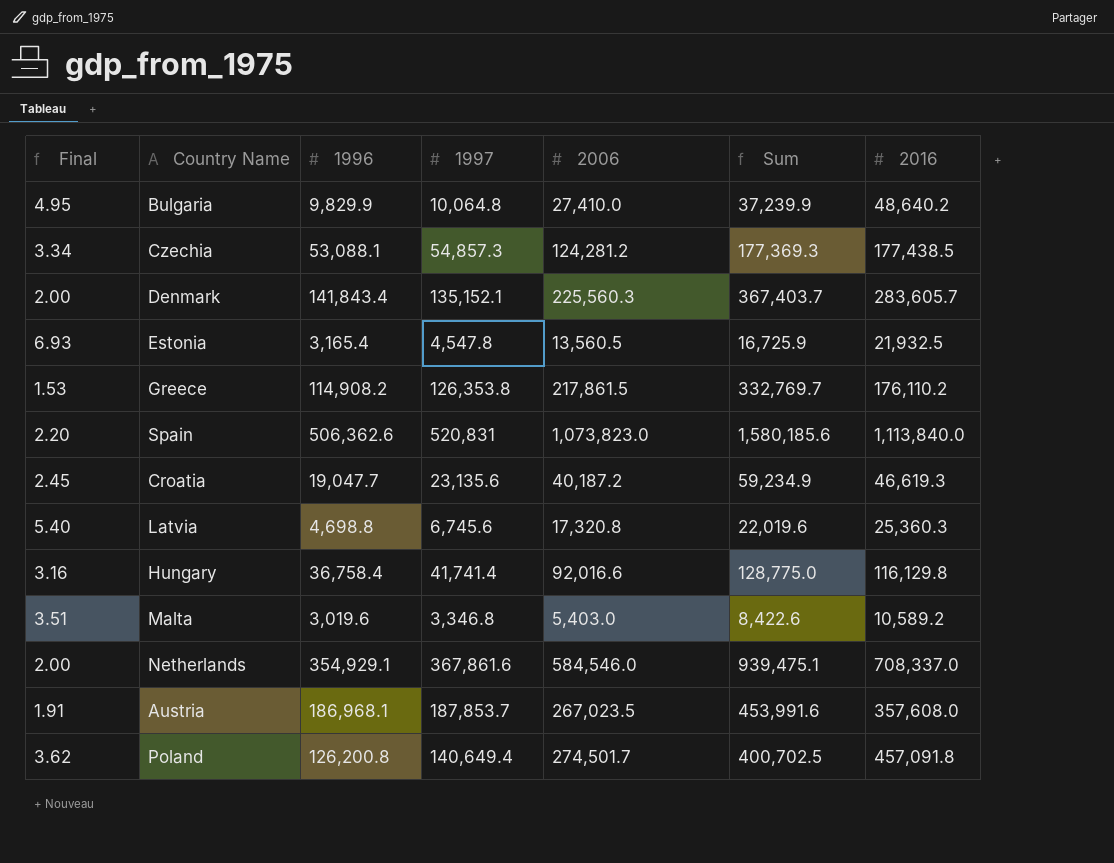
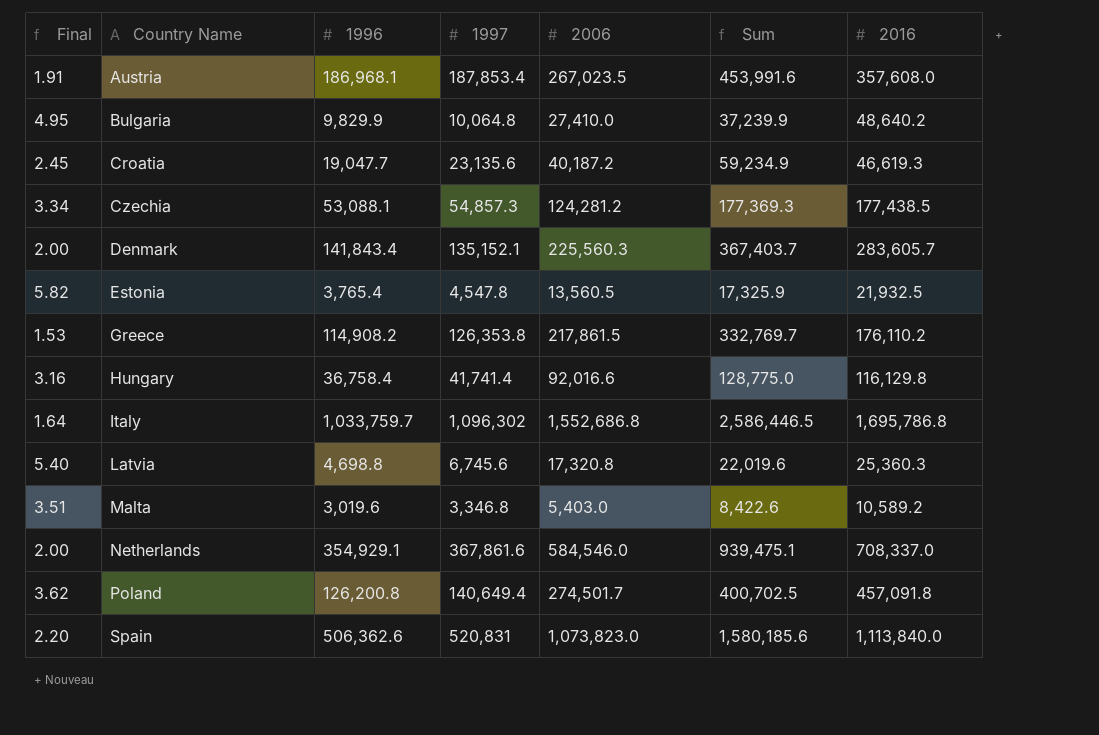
row order: none -> Country Name ascending
Austria | 1997: 187,853.7 -> 187,853.4
Estonia | Final: 6.93 -> 5.82
Estonia | 1996: 3,165.4 -> 3,765.4
Estonia | Sum: 16,725.9 -> 17,325.9
row Italy: none -> 1.64 | 1,033,759.7 | 1,096,302 | 1,552,686.8 | 2,586,446.5 | 1,695,786.8

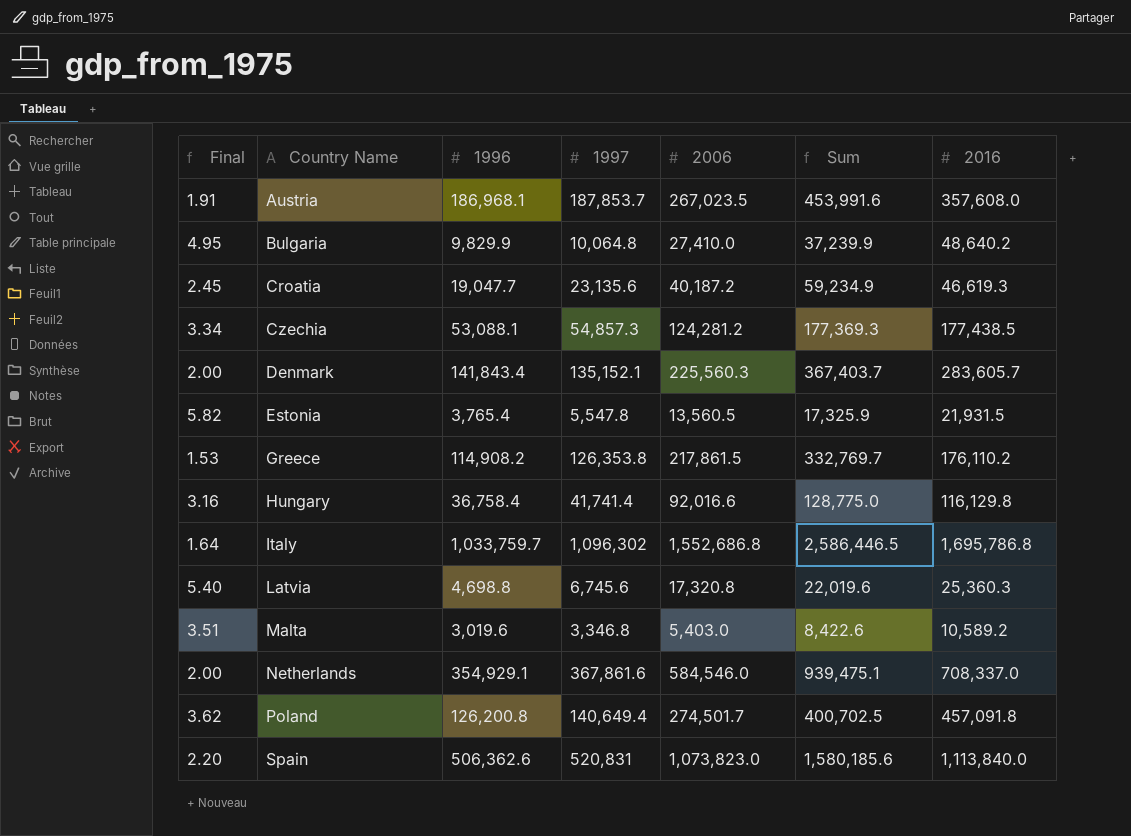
Austria | 1997: 187,853.4 -> 187,853.7
Estonia | 1997: 4,547.8 -> 5,547.8
Estonia | 2016: 21,932.5 -> 21,931.5

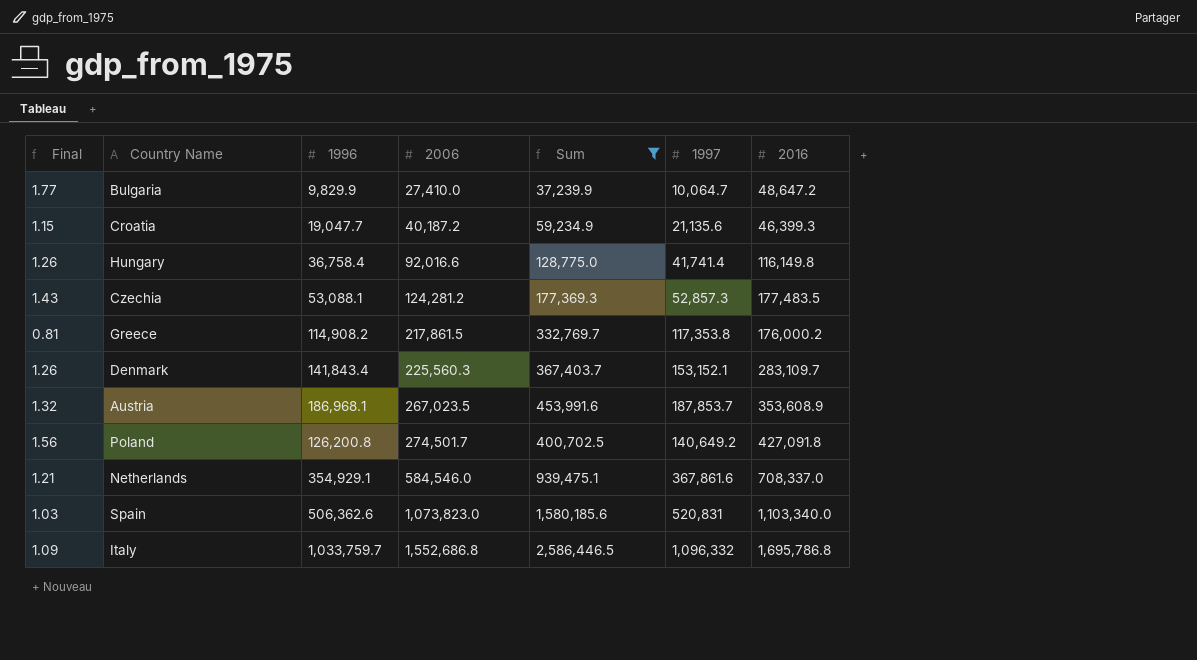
filter: none -> Sum >= 37,239.9
row order: Country Name ascending -> 2006 ascending
column Final | formula: [2016] / [1996] -> [2016] / [2006]
column 1997 | position: 4 -> 6
Bulgaria | 1997: 10,064.8 -> 10,064.7
Bulgaria | 2016: 48,640.2 -> 48,647.2
Croatia | 1997: 23,135.6 -> 21,135.6
Croatia | 2016: 46,619.3 -> 46,399.3
Hungary | 2016: 116,129.8 -> 116,149.8
Czechia | 1997: 54,857.3 -> 52,857.3
Czechia | 2016: 177,438.5 -> 177,483.5
Greece | 1997: 126,353.8 -> 117,353.8
Greece | 2016: 176,110.2 -> 176,000.2
Denmark | 1997: 135,152.1 -> 153,152.1
Denmark | 2016: 283,605.7 -> 283,109.7
Austria | 2016: 357,608.0 -> 353,608.9
Poland | 1997: 140,649.4 -> 140,649.2
Poland | 2016: 457,091.8 -> 427,091.8
Spain | 2016: 1,113,840.0 -> 1,103,340.0
Italy | 1997: 1,096,302 -> 1,096,332

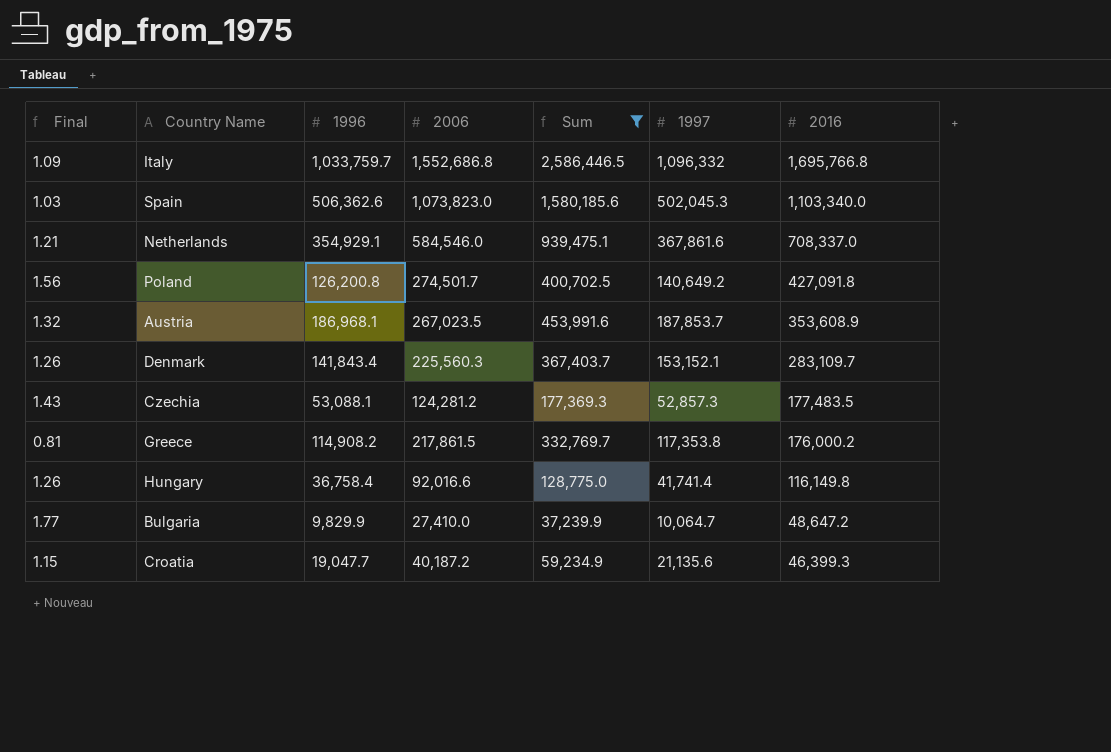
row order: 2006 ascending -> 2016 descending
Italy | 2016: 1,695,786.8 -> 1,695,766.8
Spain | 1997: 520,831 -> 502,045.3

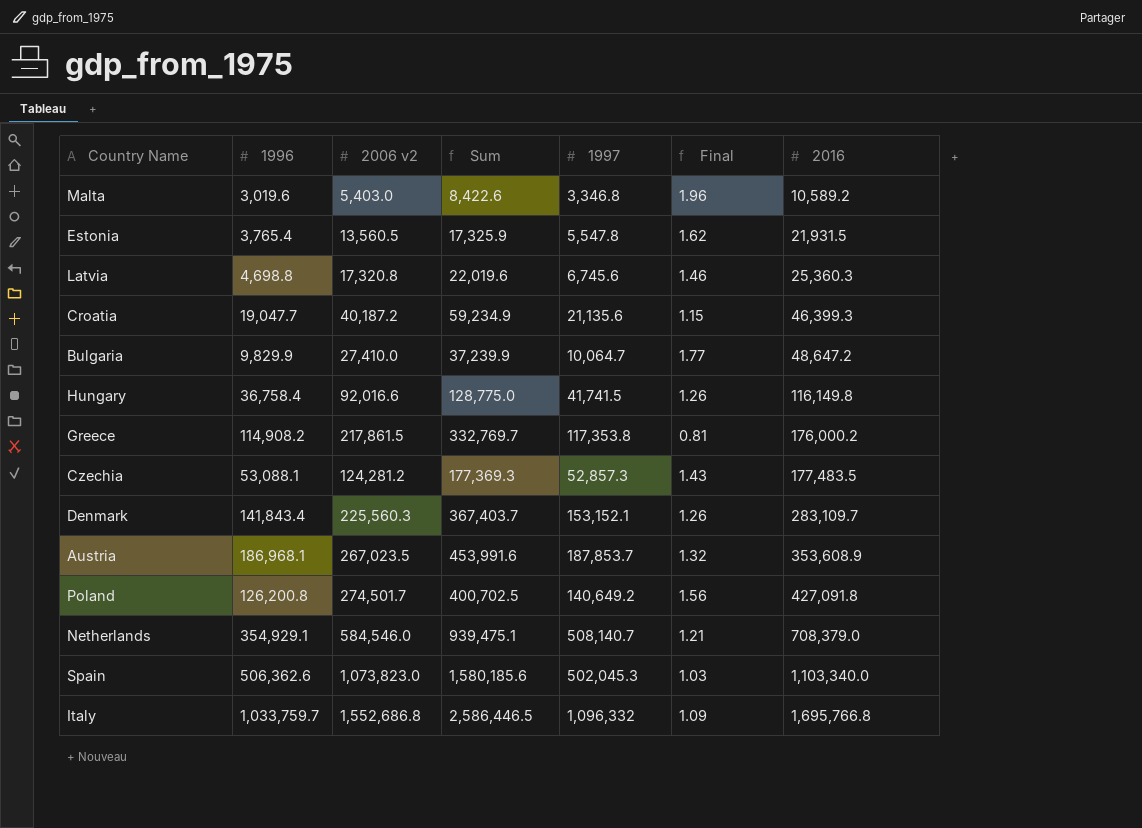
filter: Sum >= 37,239.9 -> none
row order: 2016 descending -> 2016 ascending
column name: 2006 -> 2006 v2
column Final | position: 1 -> 6
Hungary | 1997: 41,741.4 -> 41,741.5
Netherlands | 1997: 367,861.6 -> 508,140.7
Netherlands | 2016: 708,337.0 -> 708,379.0

